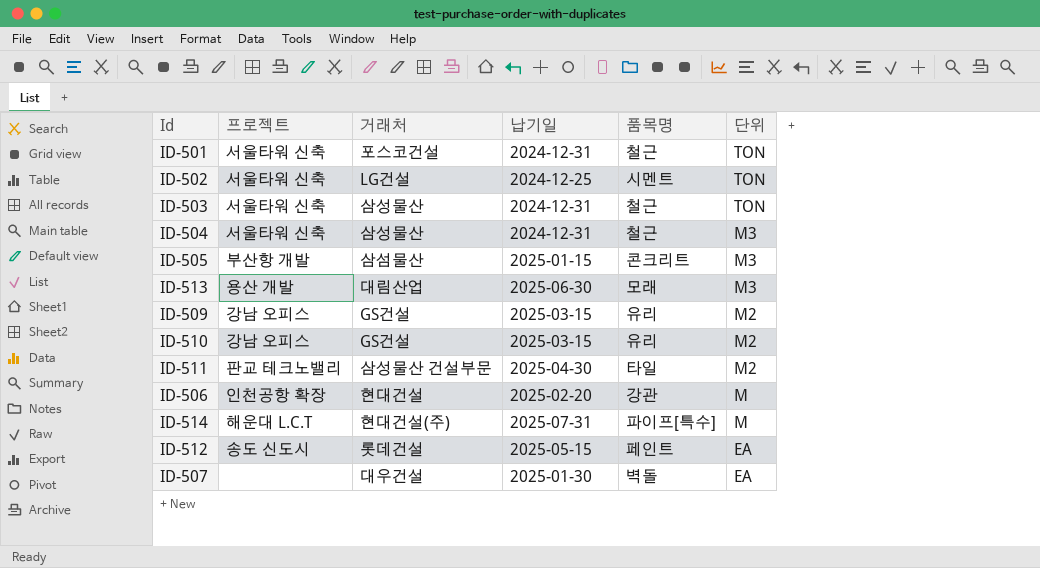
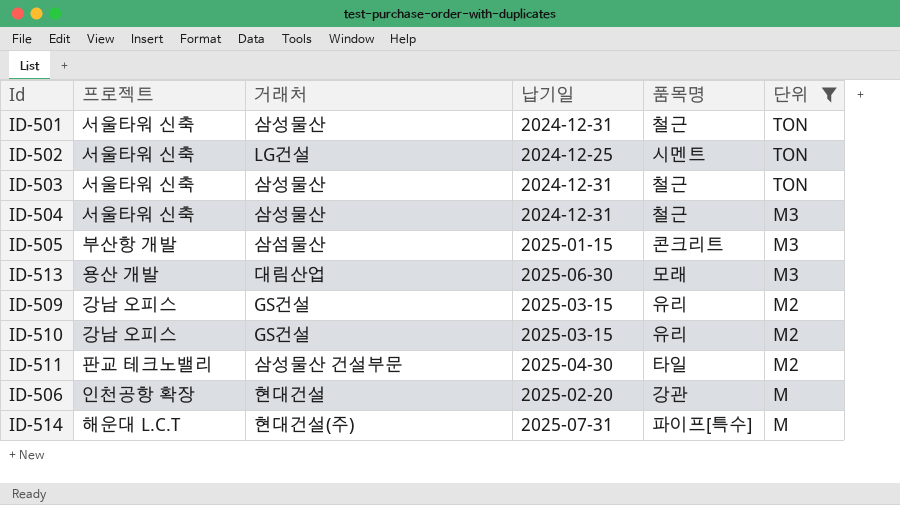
filter: none -> 단위 != EA
ID-501 | 거래처: 포스코건설 -> 삼성물산

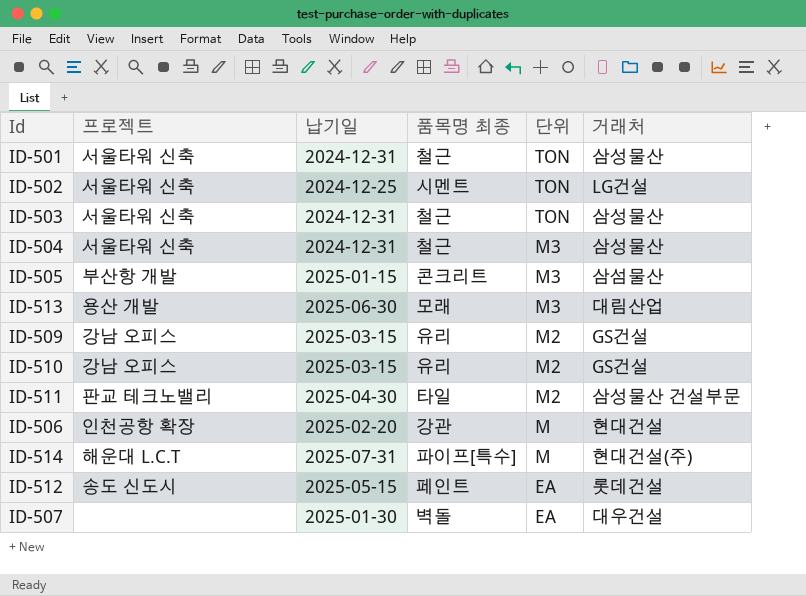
filter: 단위 != EA -> none
column name: 품목명 -> 품목명 최종
column 거래처 | position: 3 -> 6

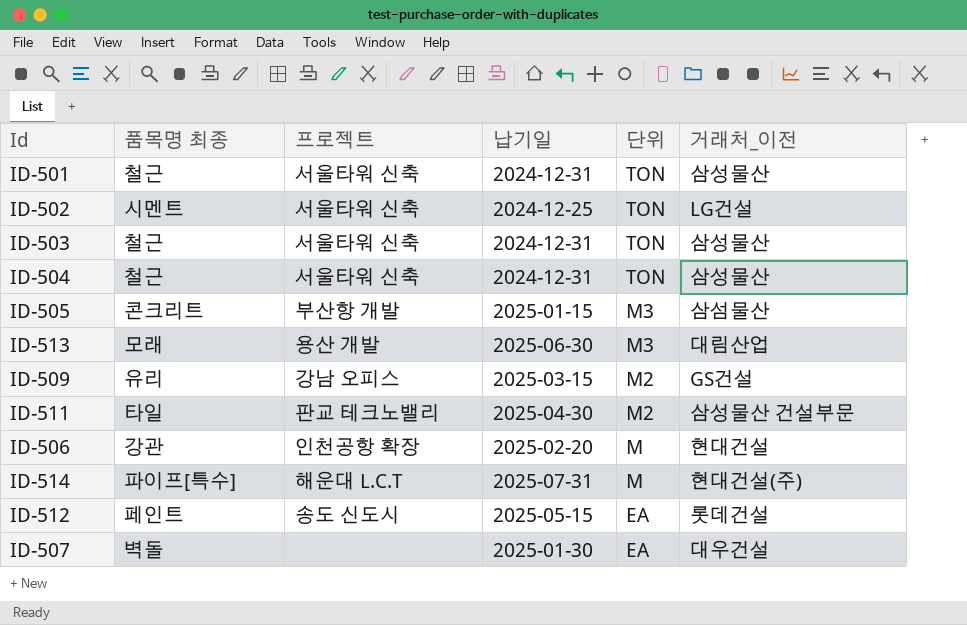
column 품목명 최종 | position: 4 -> 2
column name: 거래처 -> 거래처_이전
row ID-510: 강남 오피스 | 2025-03-15 | 유리 | M2 | GS건설 -> none
ID-504 | 단위: M3 -> TON

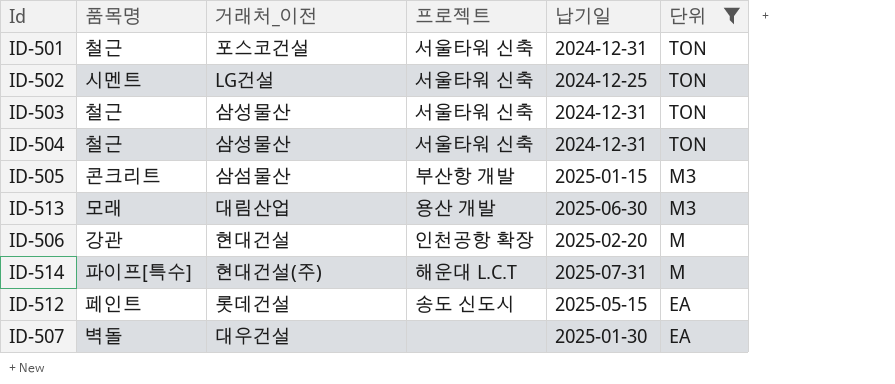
filter: none -> 단위 != M2
column name: 품목명 최종 -> 품목명
column 거래처_이전 | position: 6 -> 3
ID-501 | 거래처_이전: 삼성물산 -> 포스코건설

